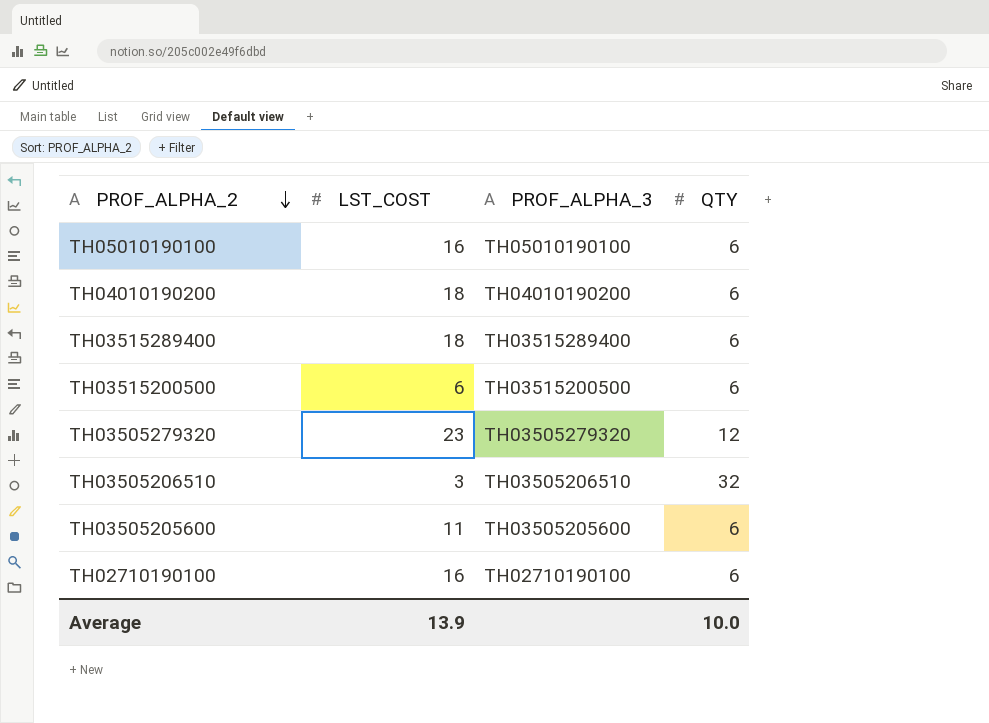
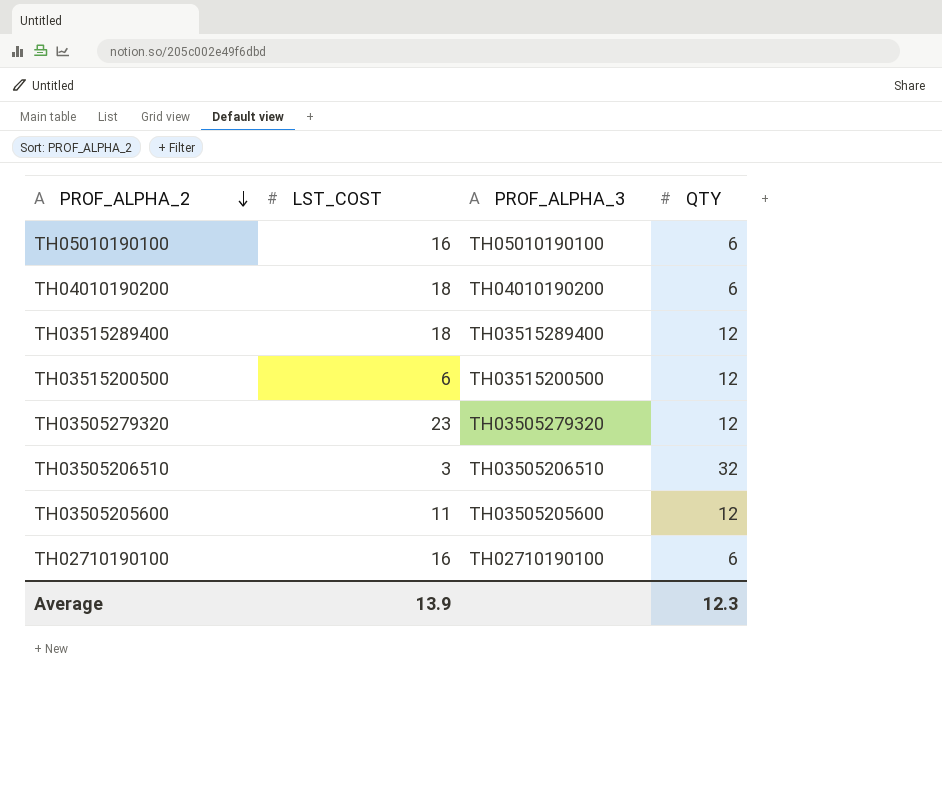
TH03515289400 | QTY: 6 -> 12
TH03515200500 | QTY: 6 -> 12
TH03505205600 | QTY: 6 -> 12
Average | QTY: 10.0 -> 12.3

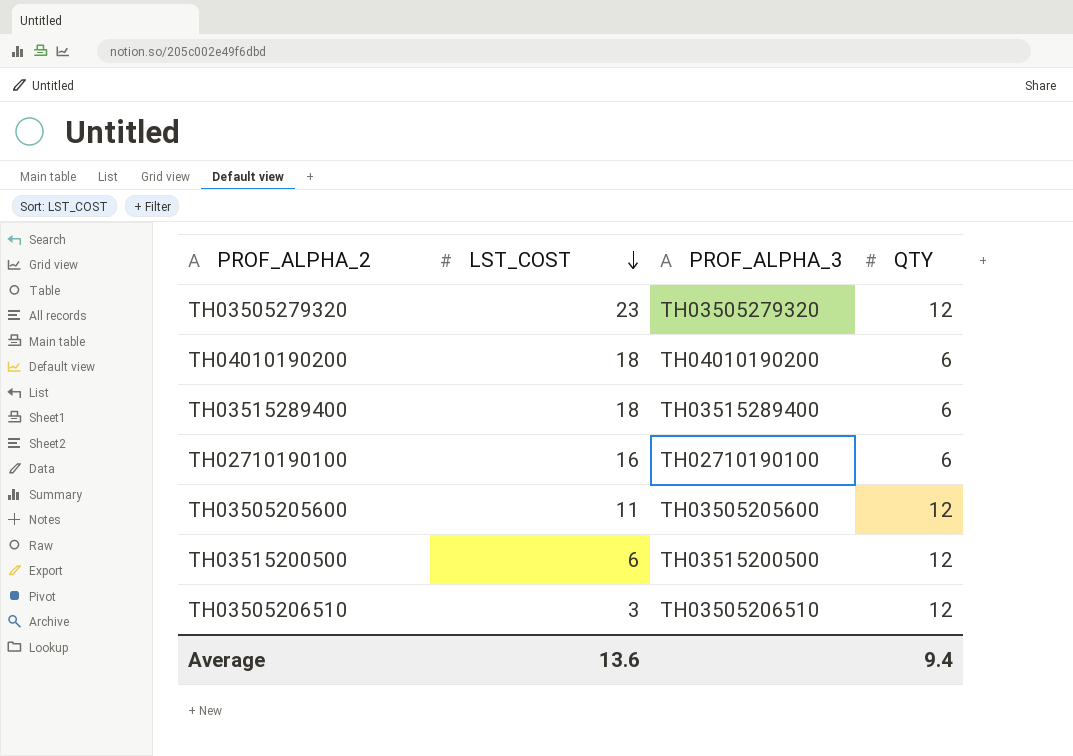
row order: PROF_ALPHA_2 descending -> LST_COST descending
row TH05010190100: 16 | TH05010190100 | 6 -> none
TH03515289400 | QTY: 12 -> 6
TH03505206510 | QTY: 32 -> 12
Average | LST_COST: 13.9 -> 13.6
Average | QTY: 12.3 -> 9.4

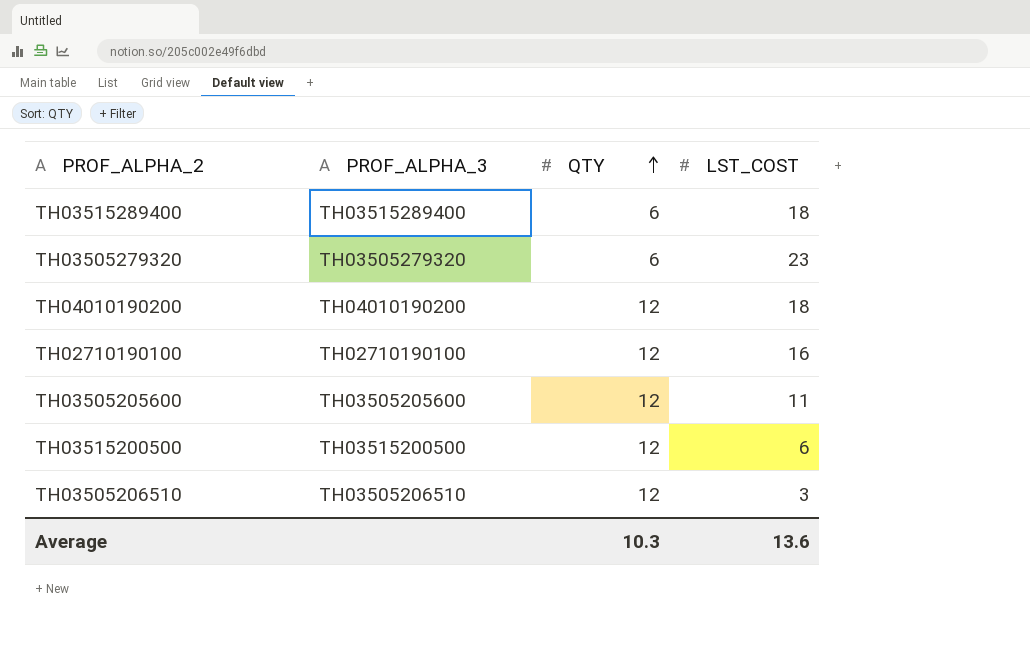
row order: LST_COST descending -> QTY ascending
column LST_COST | position: 2 -> 4
TH03505279320 | QTY: 12 -> 6
TH04010190200 | QTY: 6 -> 12
TH02710190100 | QTY: 6 -> 12
Average | QTY: 9.4 -> 10.3

